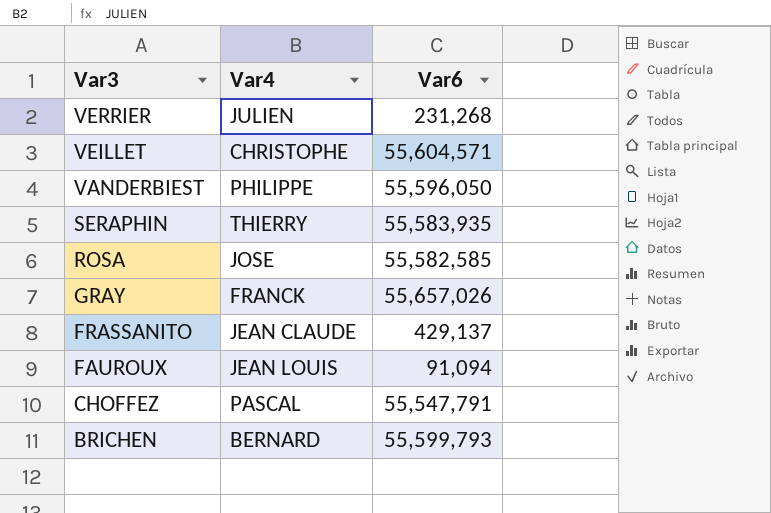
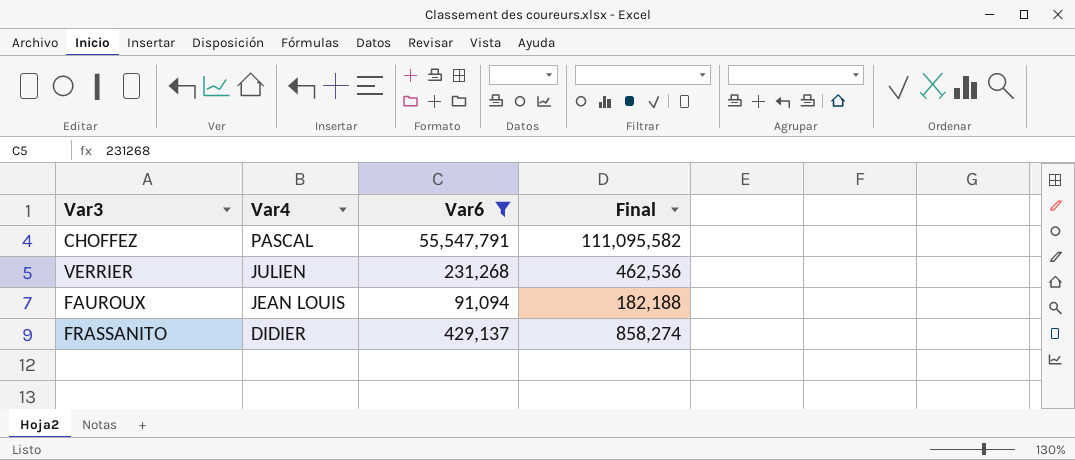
filter: none -> Var6 <= 55,547,791
row order: Var3 descending -> Var4 descending
column Final | formula: none -> [Var6] * 2
FRASSANITO | Var4: JEAN CLAUDE -> DIDIER

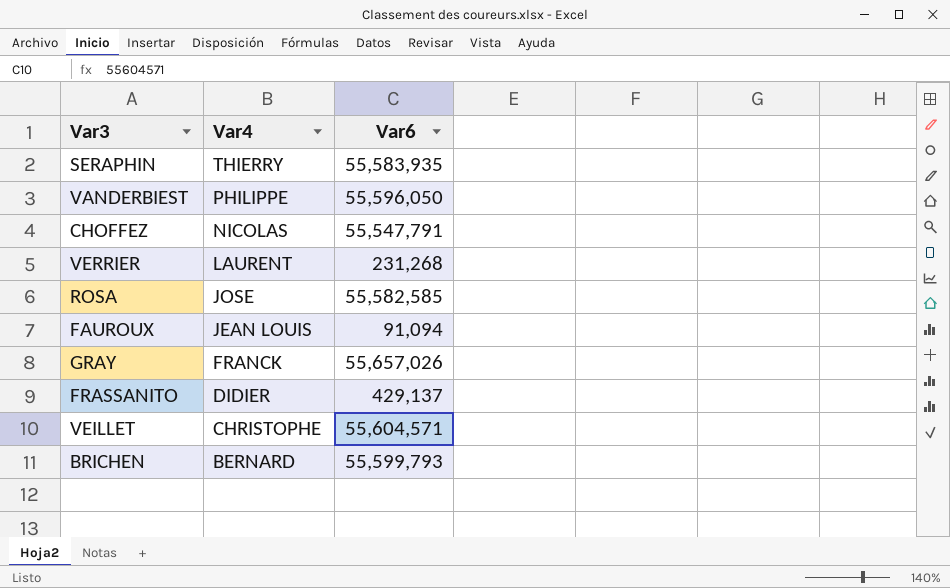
filter: Var6 <= 55,547,791 -> none
column Final | formula: [Var6] * 2 -> none
CHOFFEZ | Var4: PASCAL -> NICOLAS
VERRIER | Var4: JULIEN -> LAURENT

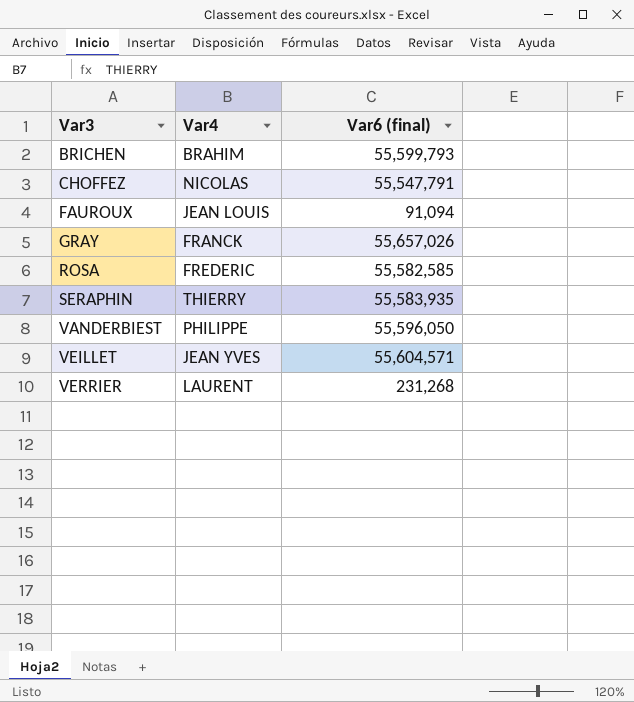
row order: Var4 descending -> Var3 ascending
column name: Var6 -> Var6 (final)
row FRASSANITO: DIDIER | 429,137 -> none
BRICHEN | Var4: BERNARD -> BRAHIM
ROSA | Var4: JOSE -> FREDERIC
VEILLET | Var4: CHRISTOPHE -> JEAN YVES

